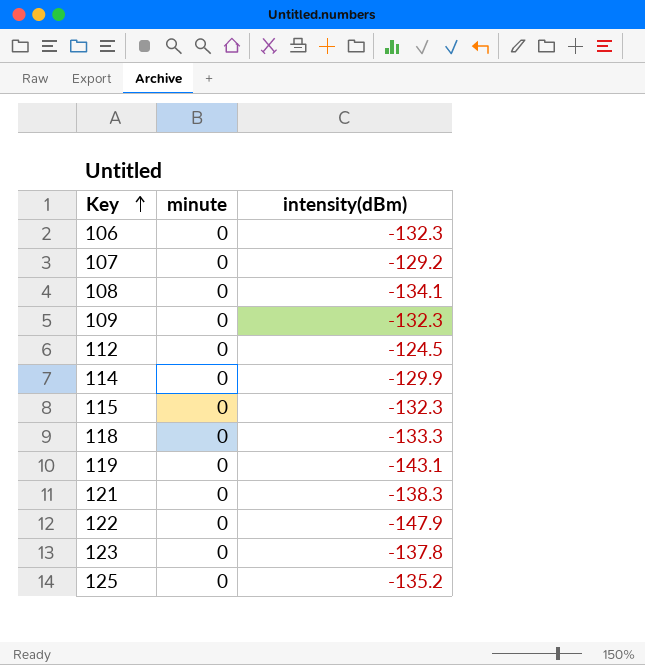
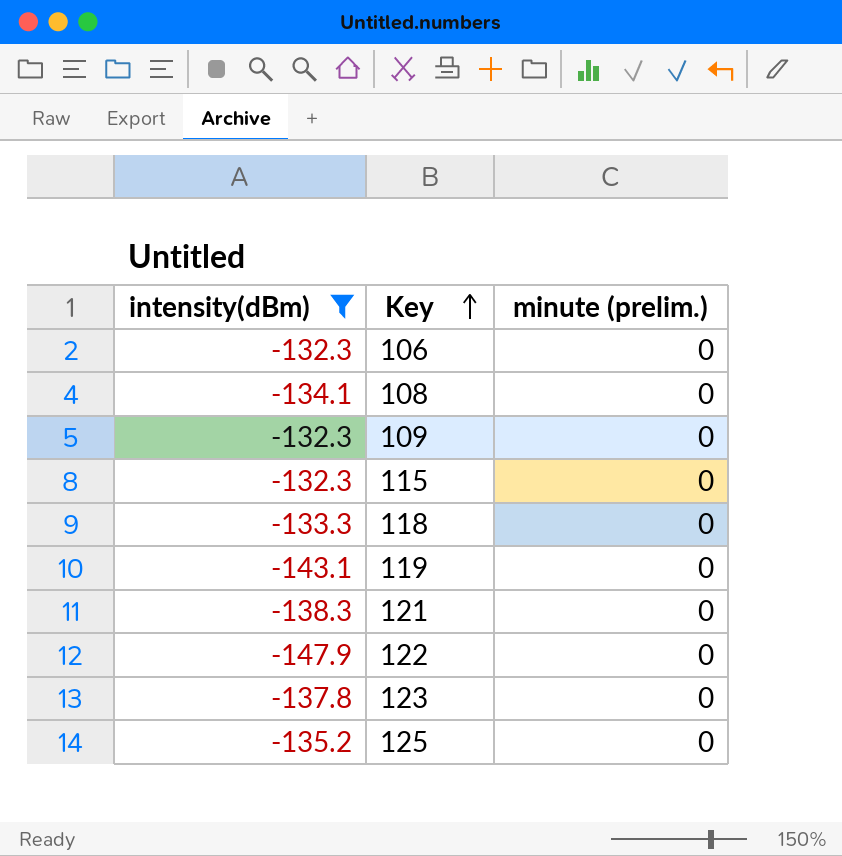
filter: none -> intensity(dBm) <= -132.3
column intensity(dBm) | position: 3 -> 1
column name: minute -> minute (prelim.)

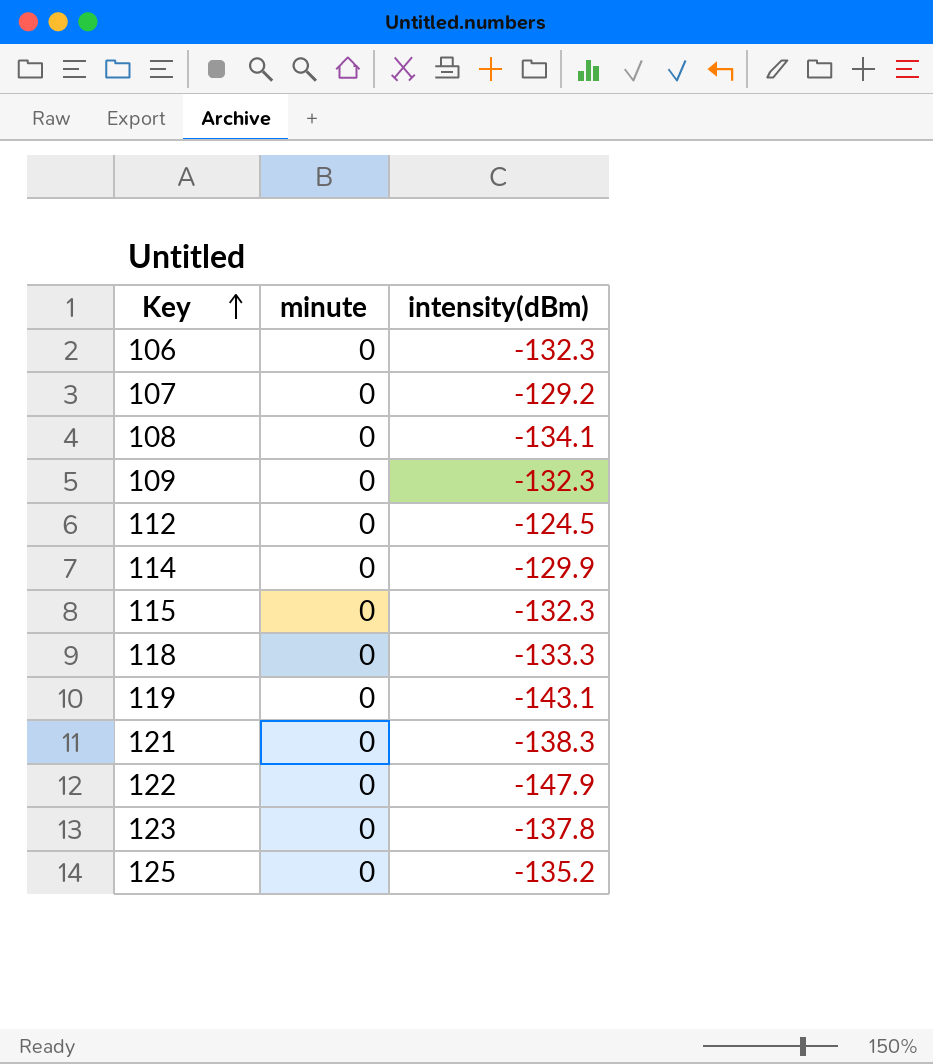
filter: intensity(dBm) <= -132.3 -> none
column name: minute (prelim.) -> minute
column intensity(dBm) | position: 1 -> 3

